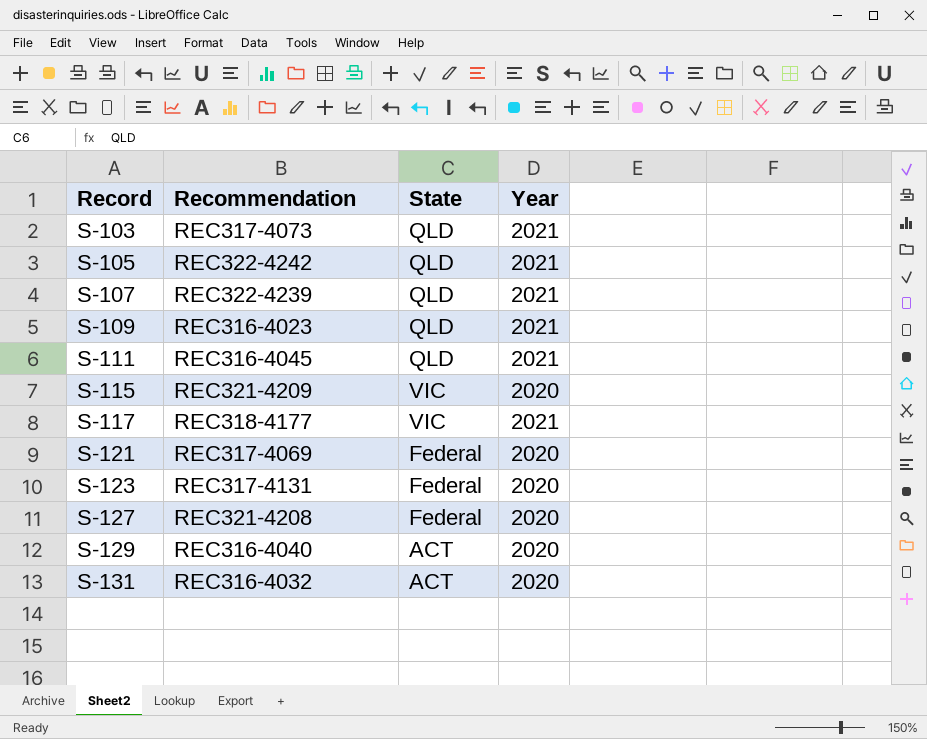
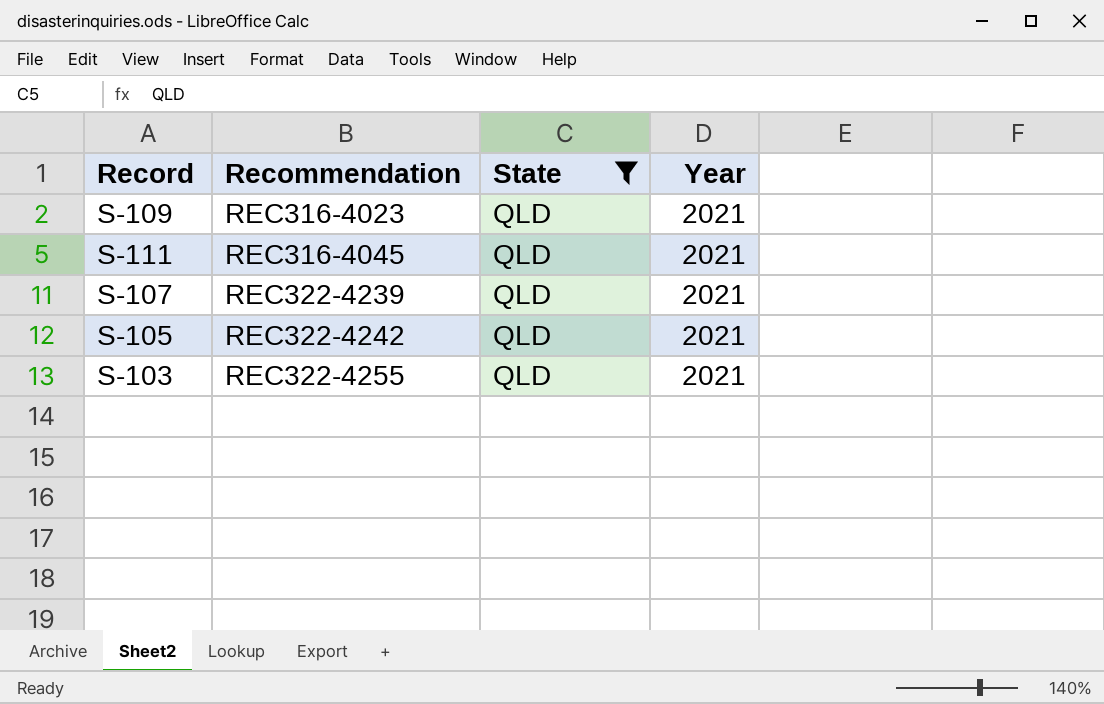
filter: none -> State = QLD
row order: Record ascending -> Recommendation ascending
S-103 | Recommendation: REC317-4073 -> REC322-4255

